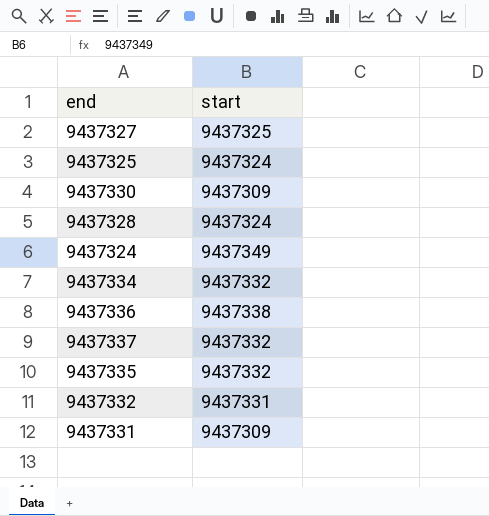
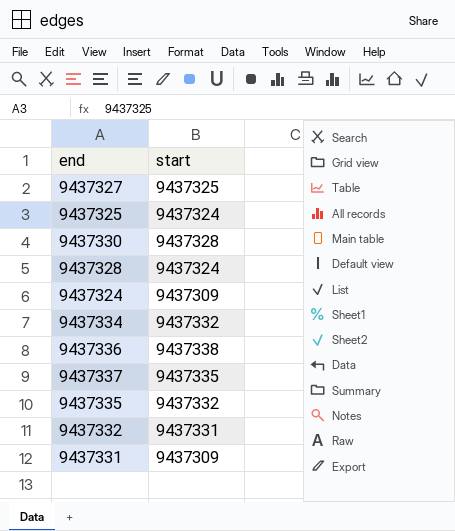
9437330 | start: 9437309 -> 9437328
9437324 | start: 9437349 -> 9437309
9437337 | start: 9437332 -> 9437335

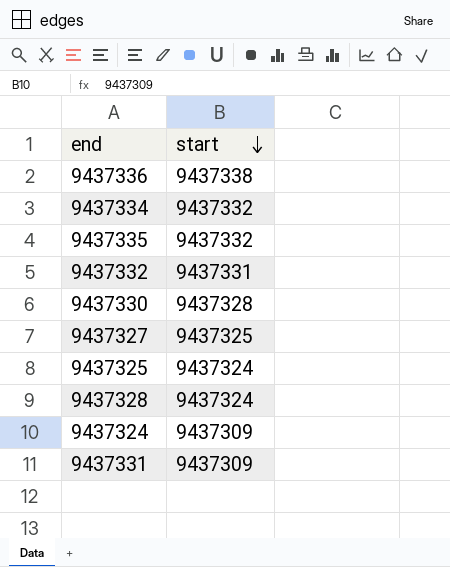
row order: none -> start descending
row 9437337: 9437335 -> none

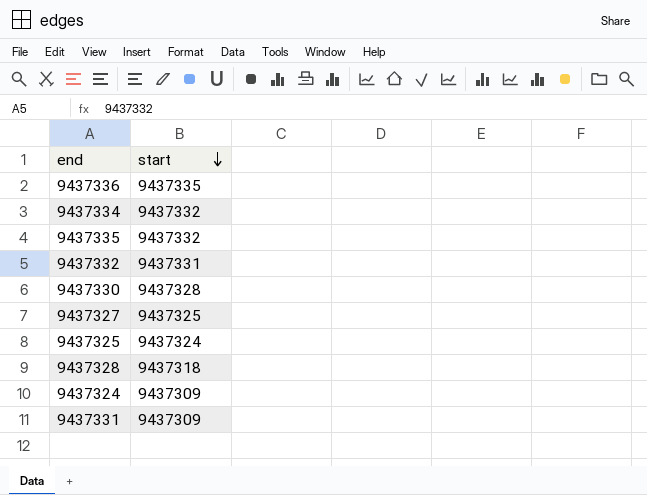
9437336 | start: 9437338 -> 9437335
9437328 | start: 9437324 -> 9437318

